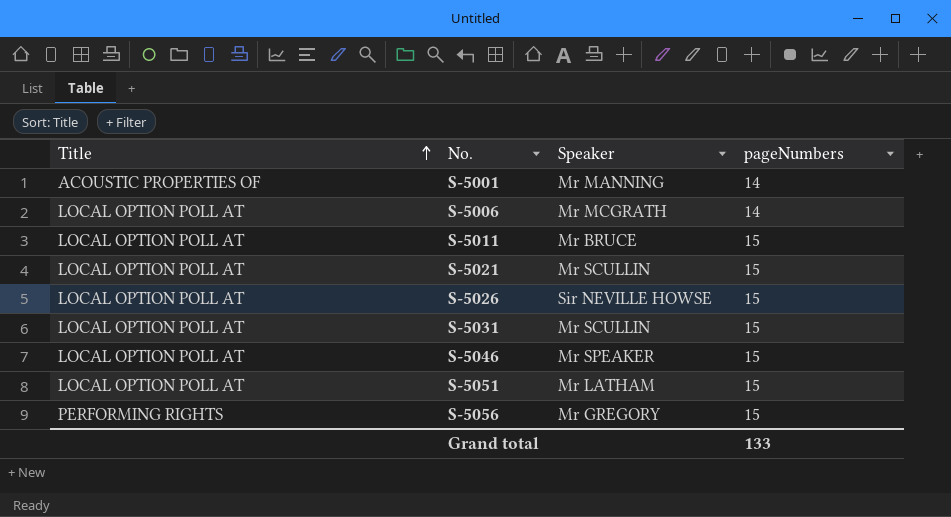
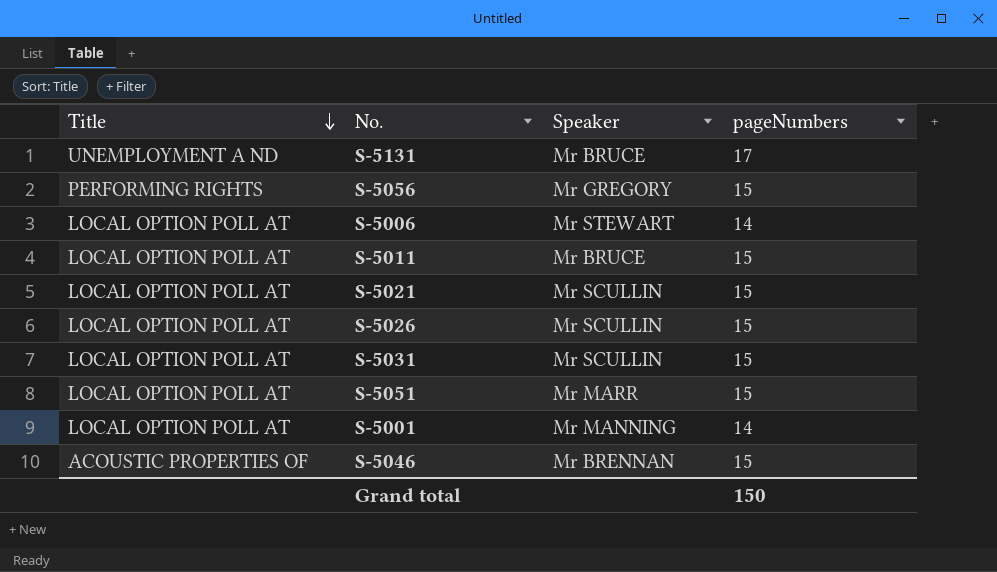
row order: Title ascending -> Title descending
row S-5131: none -> UNEMPLOYMENT A ND | Mr BRUCE | 17
S-5006 | Speaker: Mr MCGRATH -> Mr STEWART
S-5026 | Speaker: Sir NEVILLE HOWSE -> Mr SCULLIN
S-5051 | Speaker: Mr LATHAM -> Mr MARR
S-5001 | Title: ACOUSTIC PROPERTIES OF -> LOCAL OPTION POLL AT
S-5046 | Title: LOCAL OPTION POLL AT -> ACOUSTIC PROPERTIES OF
S-5046 | Speaker: Mr SPEAKER -> Mr BRENNAN
Grand total | pageNumbers: 133 -> 150

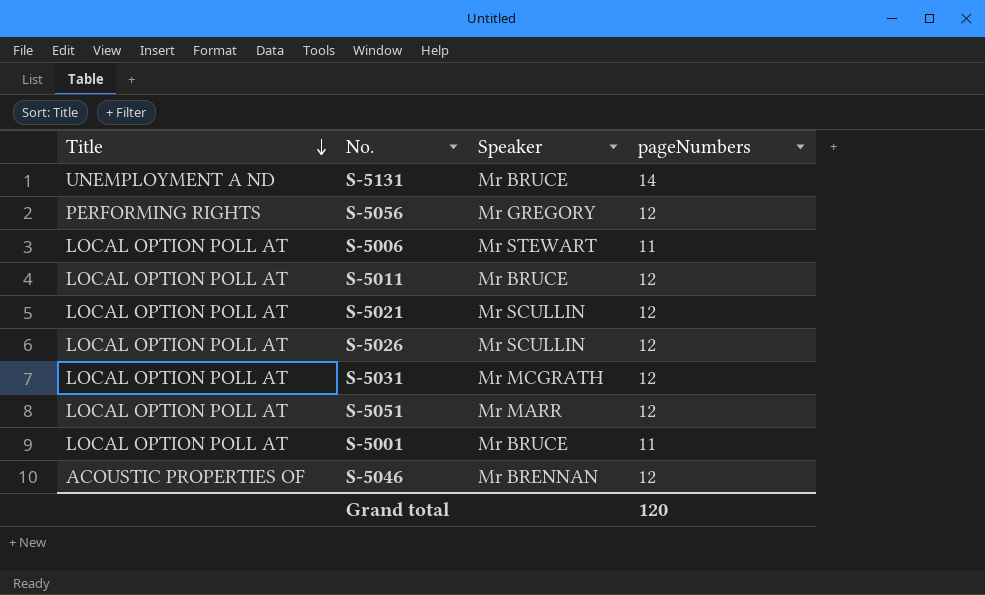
S-5131 | pageNumbers: 17 -> 14
S-5056 | pageNumbers: 15 -> 12
S-5006 | pageNumbers: 14 -> 11
S-5011 | pageNumbers: 15 -> 12
S-5021 | pageNumbers: 15 -> 12
S-5026 | pageNumbers: 15 -> 12
S-5031 | Speaker: Mr SCULLIN -> Mr MCGRATH
S-5031 | pageNumbers: 15 -> 12
S-5051 | pageNumbers: 15 -> 12
S-5001 | Speaker: Mr MANNING -> Mr BRUCE
S-5001 | pageNumbers: 14 -> 11
S-5046 | pageNumbers: 15 -> 12
Grand total | pageNumbers: 150 -> 120

